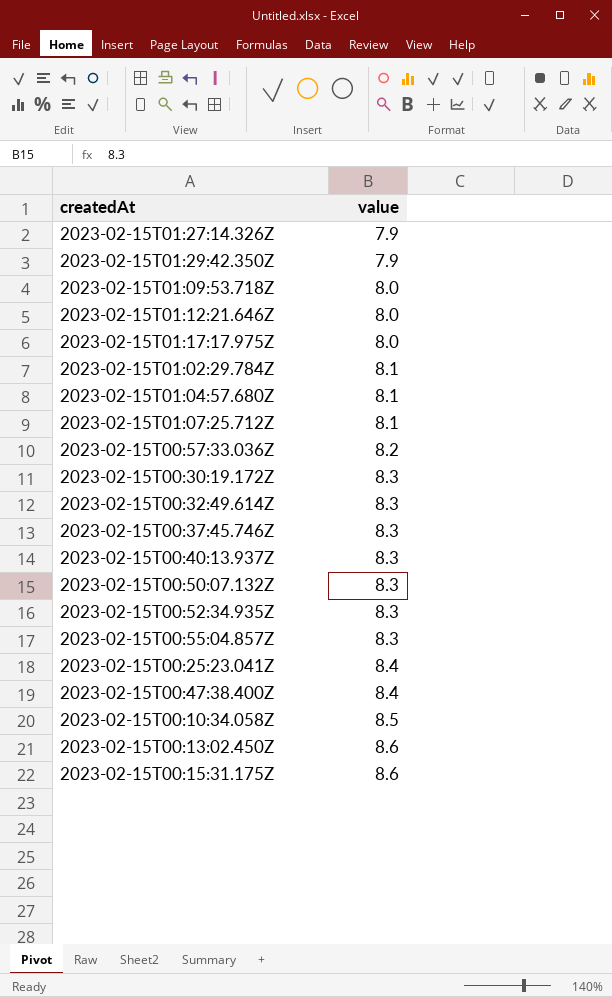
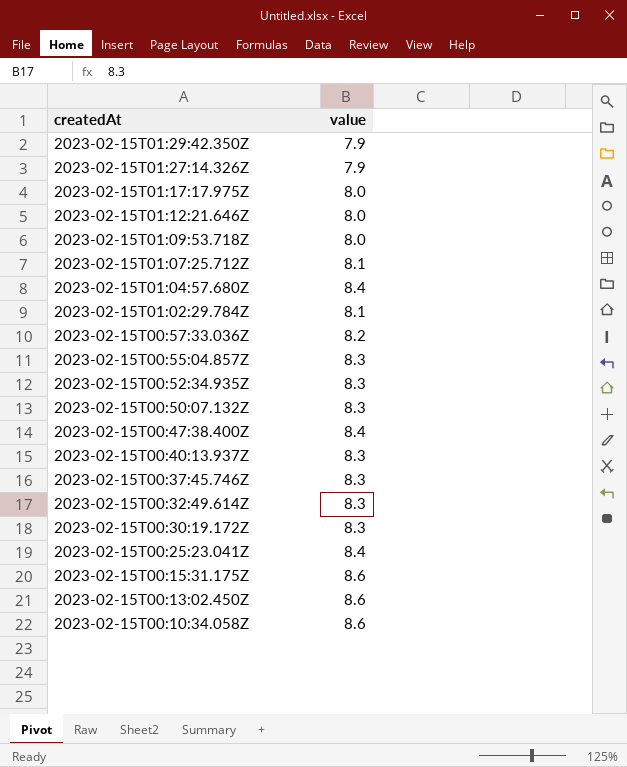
row order: value ascending -> createdAt descending
2023-02-15T01:04:57.680Z | value: 8.1 -> 8.4
2023-02-15T00:10:34.058Z | value: 8.5 -> 8.6

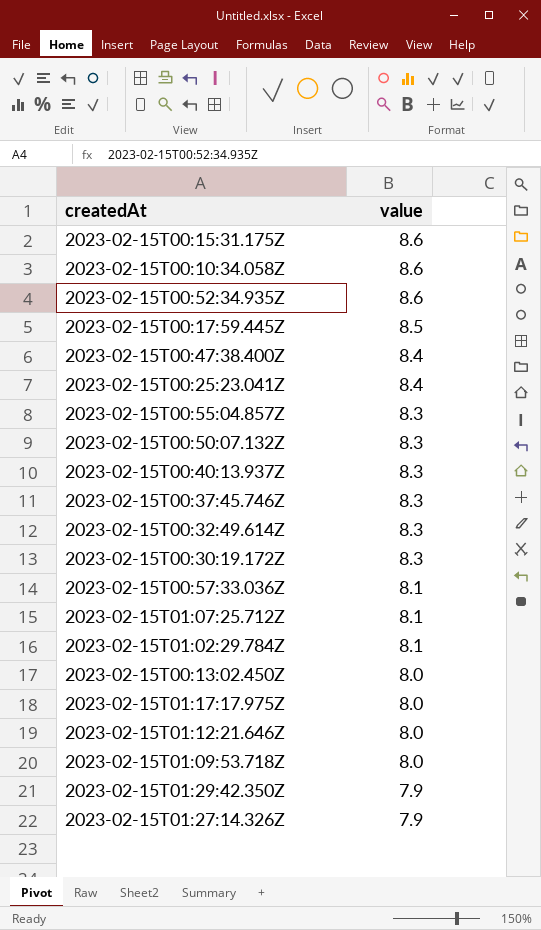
row order: createdAt descending -> value descending
row 2023-02-15T01:04:57.680Z: 8.4 -> none
2023-02-15T00:52:34.935Z | value: 8.3 -> 8.6
row 2023-02-15T00:17:59.445Z: none -> 8.5
2023-02-15T00:57:33.036Z | value: 8.2 -> 8.1
2023-02-15T00:13:02.450Z | value: 8.6 -> 8.0

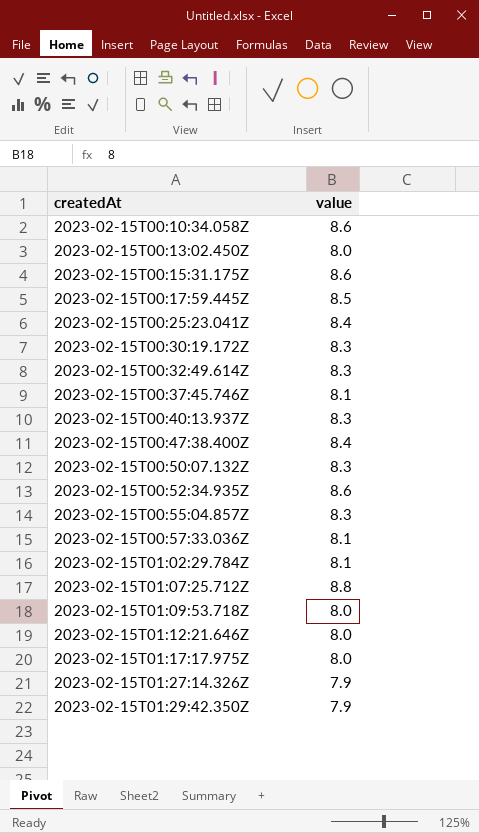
row order: value descending -> createdAt ascending
2023-02-15T00:37:45.746Z | value: 8.3 -> 8.1
2023-02-15T01:07:25.712Z | value: 8.1 -> 8.8

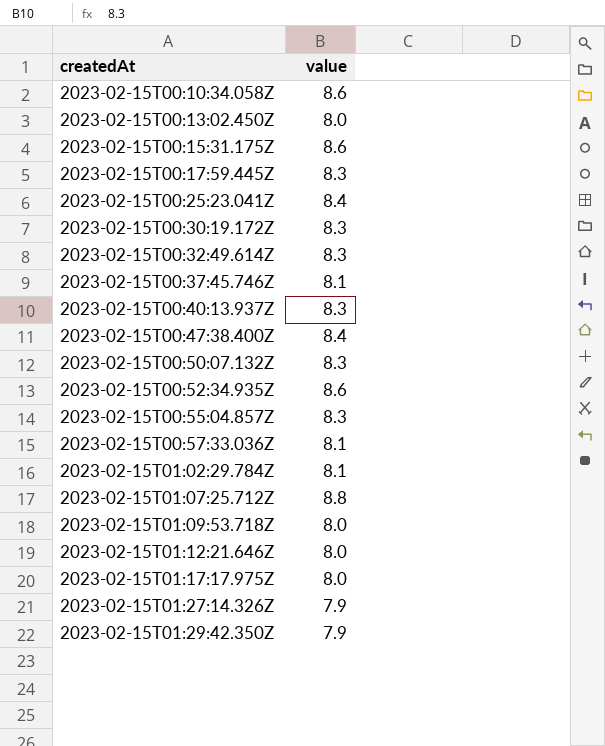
2023-02-15T00:17:59.445Z | value: 8.5 -> 8.3

